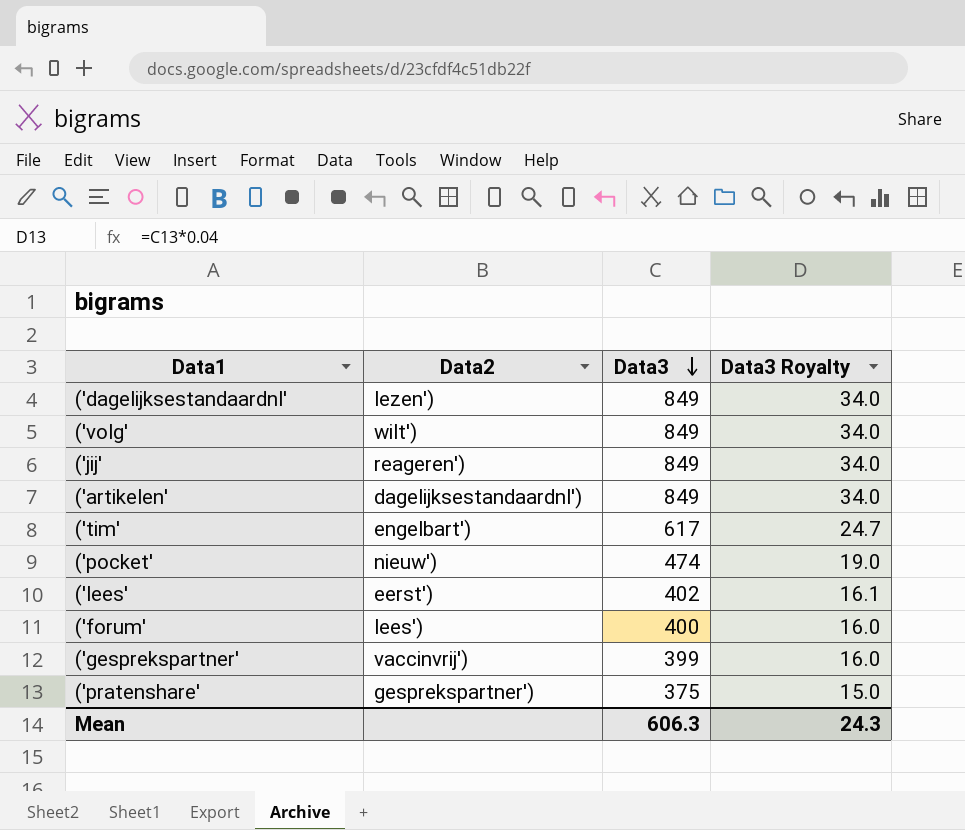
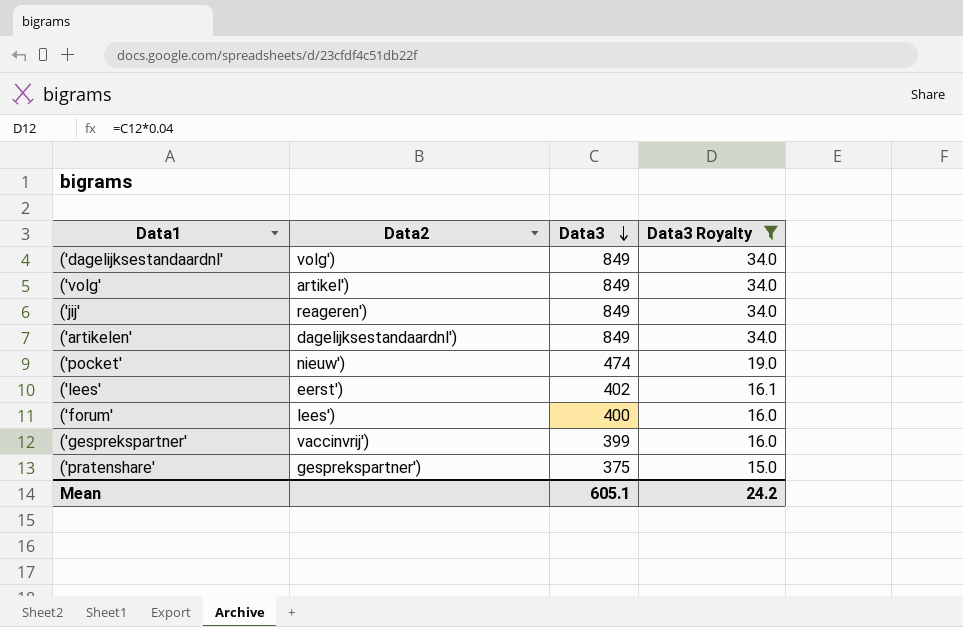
filter: none -> Data3 Royalty != 24.7
('dagelijksestandaardnl' | Data2: lezen') -> volg')
('volg' | Data2: wilt') -> artikel')
Mean | Data3: 606.3 -> 605.1
Mean | Data3 Royalty: 24.3 -> 24.2

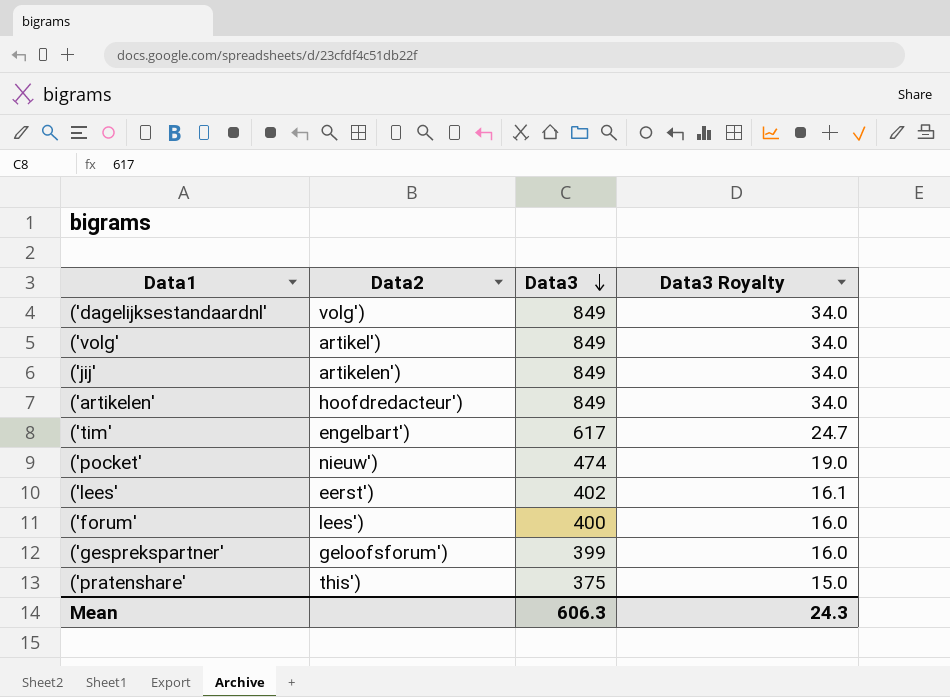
filter: Data3 Royalty != 24.7 -> none
('jij' | Data2: reageren') -> artikelen')
('artikelen' | Data2: dagelijksestandaardnl') -> hoofdredacteur')
('gesprekspartner' | Data2: vaccinvrij') -> geloofsforum')
('pratenshare' | Data2: gesprekspartner') -> this')
Mean | Data3: 605.1 -> 606.3
Mean | Data3 Royalty: 24.2 -> 24.3

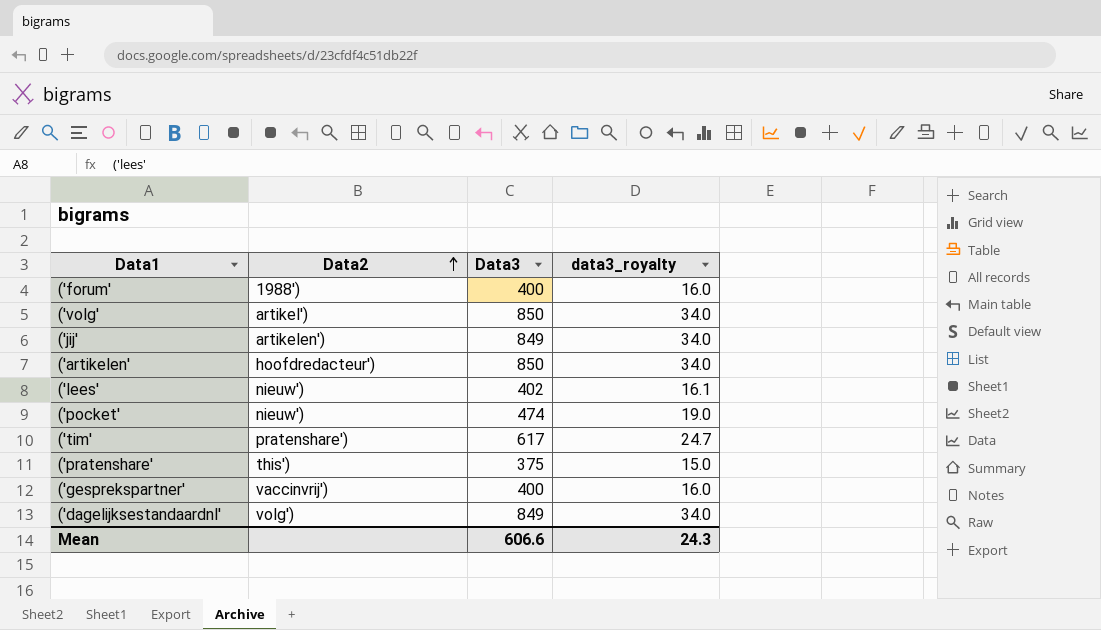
row order: Data3 descending -> Data2 ascending
column name: Data3 Royalty -> data3_royalty
('forum' | Data2: lees') -> 1988')
('volg' | Data3: 849 -> 850
('artikelen' | Data3: 849 -> 850
('lees' | Data2: eerst') -> nieuw')
('tim' | Data2: engelbart') -> pratenshare')
('gesprekspartner' | Data2: geloofsforum') -> vaccinvrij')
('gesprekspartner' | Data3: 399 -> 400
Mean | Data3: 606.3 -> 606.6

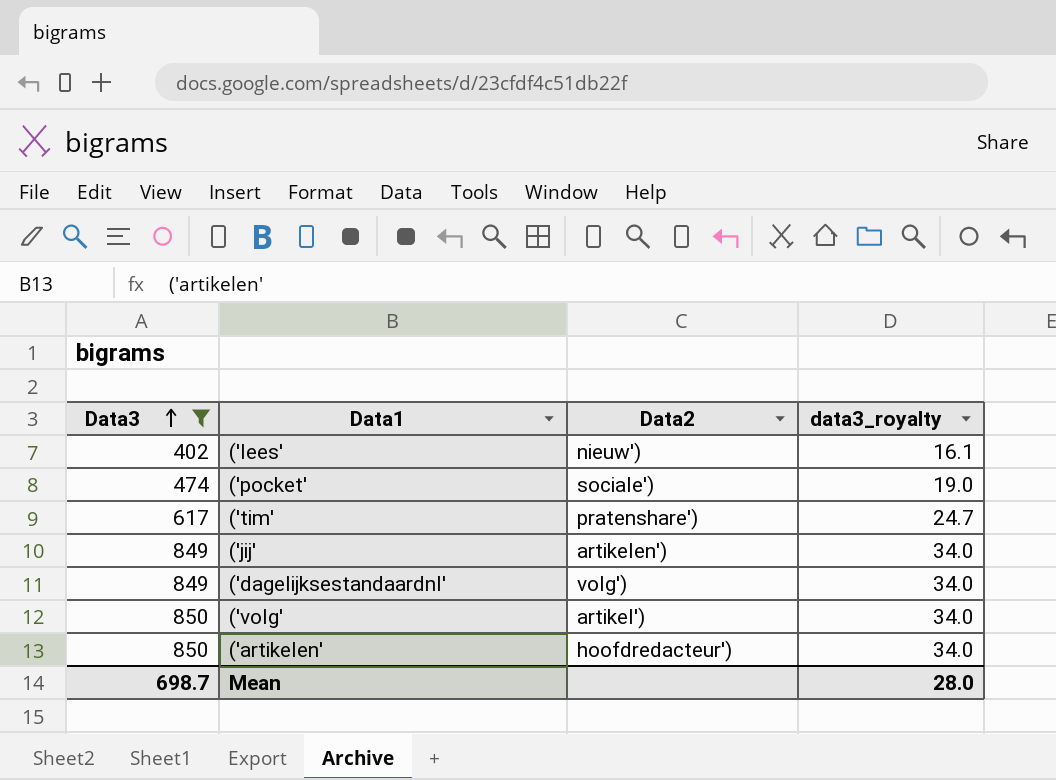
filter: none -> Data3 >= 402
row order: Data2 ascending -> Data3 ascending
column Data3 | position: 3 -> 1
('pocket' | Data2: nieuw') -> sociale')
Mean | Data3: 606.6 -> 698.7
Mean | data3_royalty: 24.3 -> 28.0

